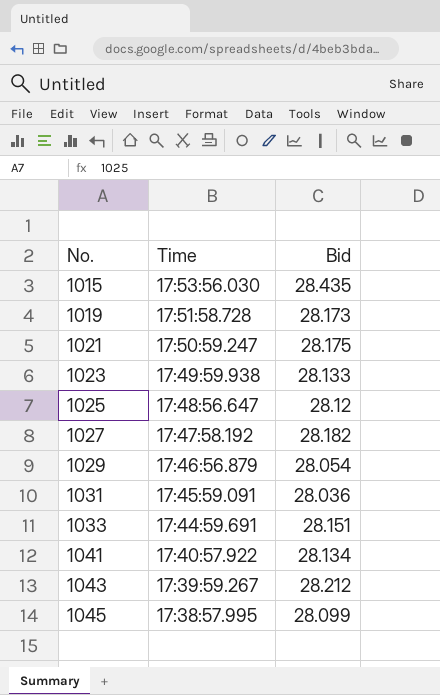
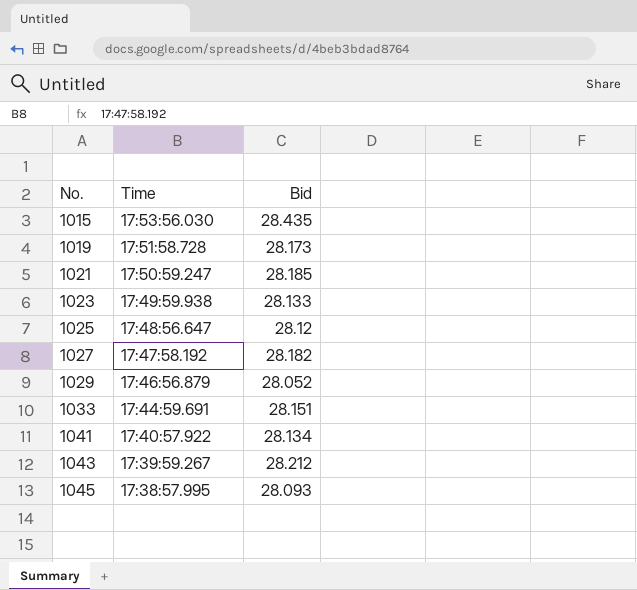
row 1031: 17:45:59.091 | 28.036 -> none
1021 | Bid: 28.175 -> 28.185
1029 | Bid: 28.054 -> 28.052
1045 | Bid: 28.099 -> 28.093

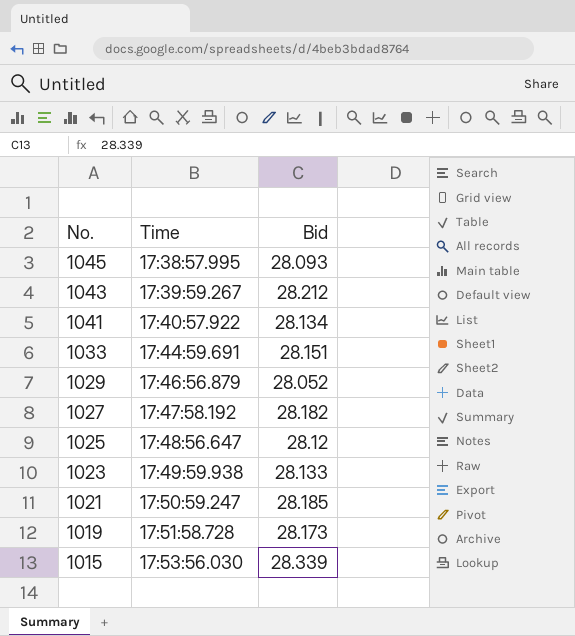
row order: No. ascending -> No. descending
1015 | Bid: 28.435 -> 28.339

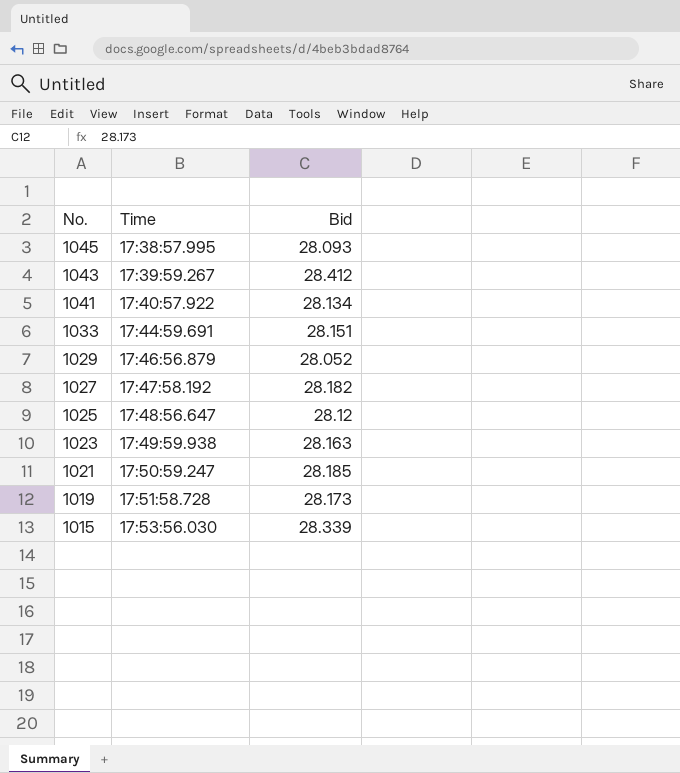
1043 | Bid: 28.212 -> 28.412
1023 | Bid: 28.133 -> 28.163

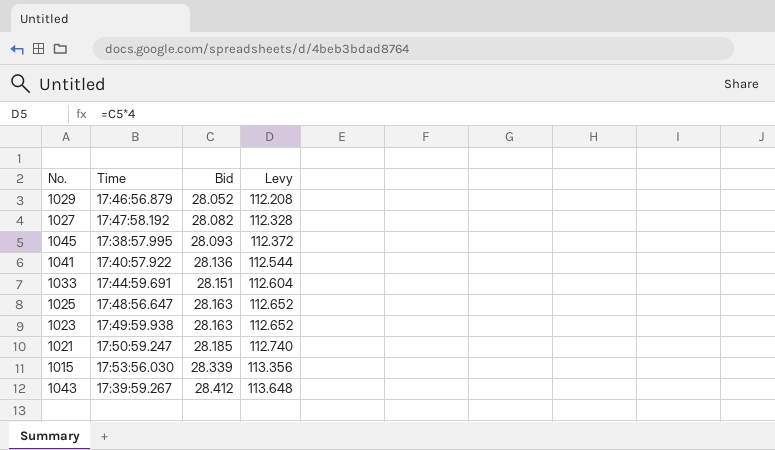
row order: No. descending -> Bid ascending
column Levy | formula: none -> [Bid] * 4
row 1019: 17:51:58.728 | 28.173 -> none
1027 | Bid: 28.182 -> 28.082
1041 | Bid: 28.134 -> 28.136
1025 | Bid: 28.12 -> 28.163

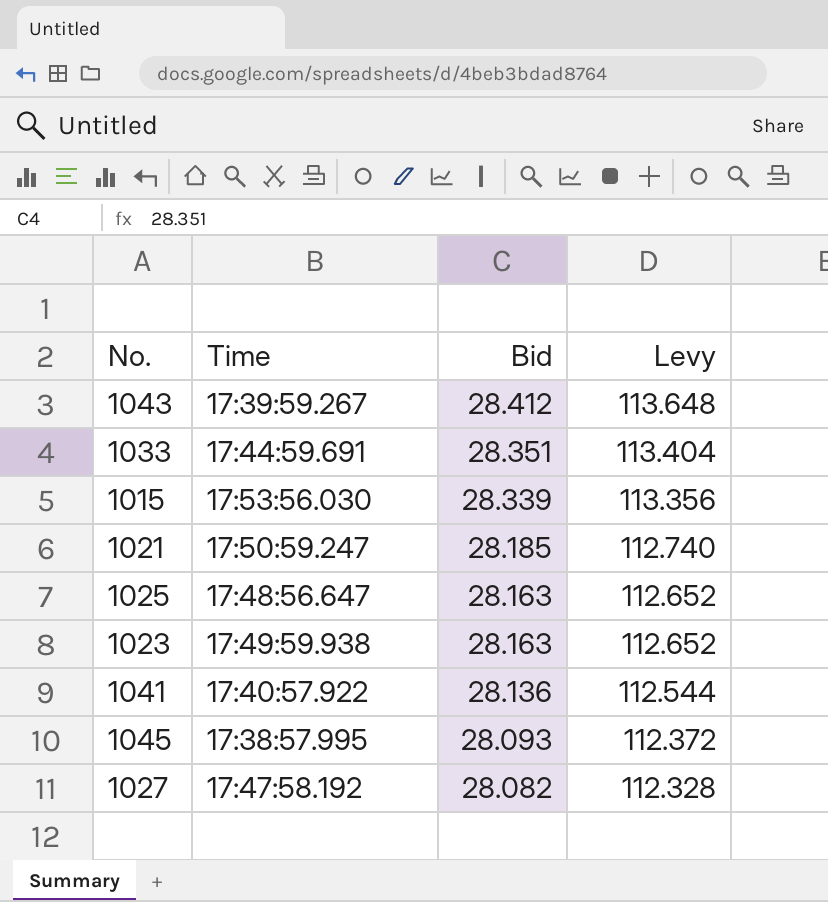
row order: Bid ascending -> Bid descending
row 1029: 17:46:56.879 | 28.052 | 112.208 -> none
1033 | Bid: 28.151 -> 28.351
1033 | Levy: 112.604 -> 113.404

